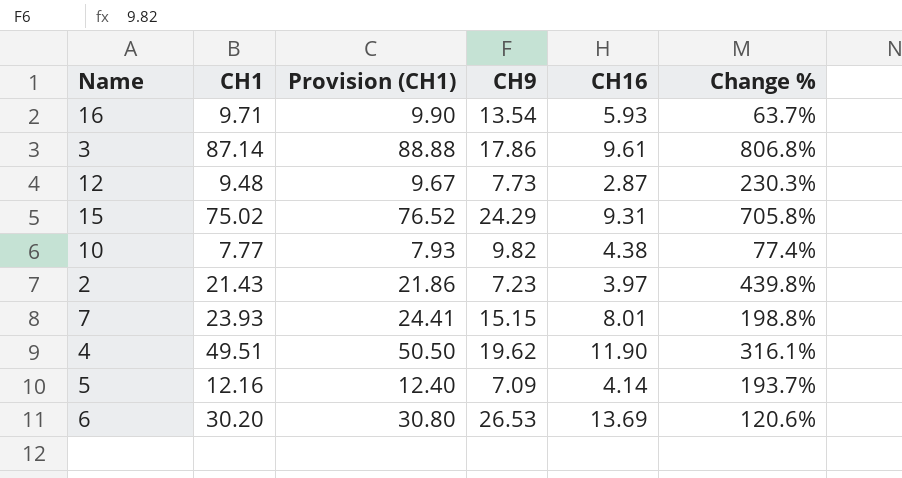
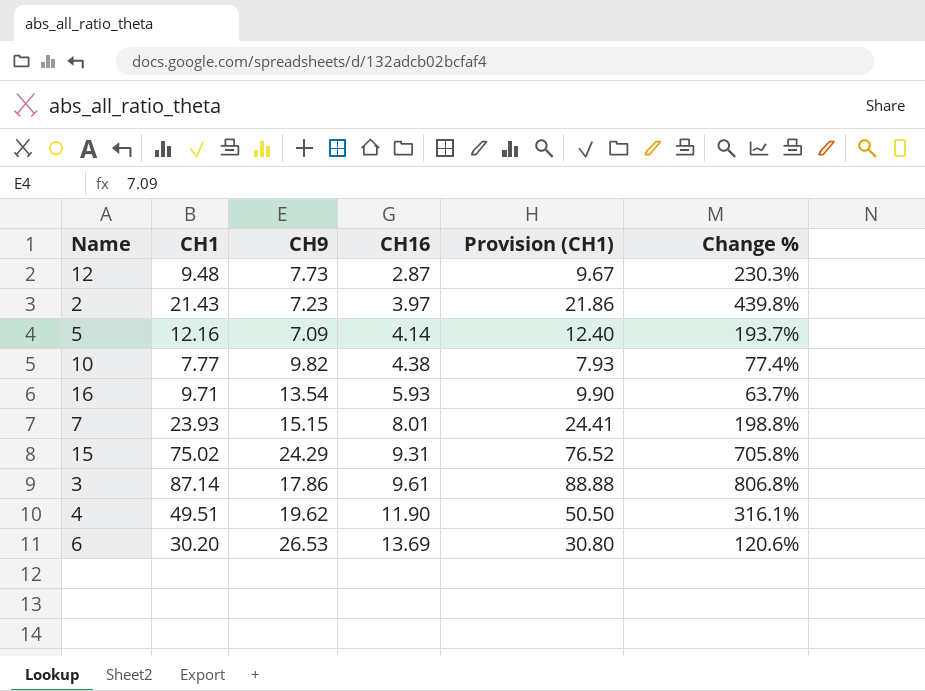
row order: none -> CH16 ascending
column Provision (CH1) | position: 3 -> 5

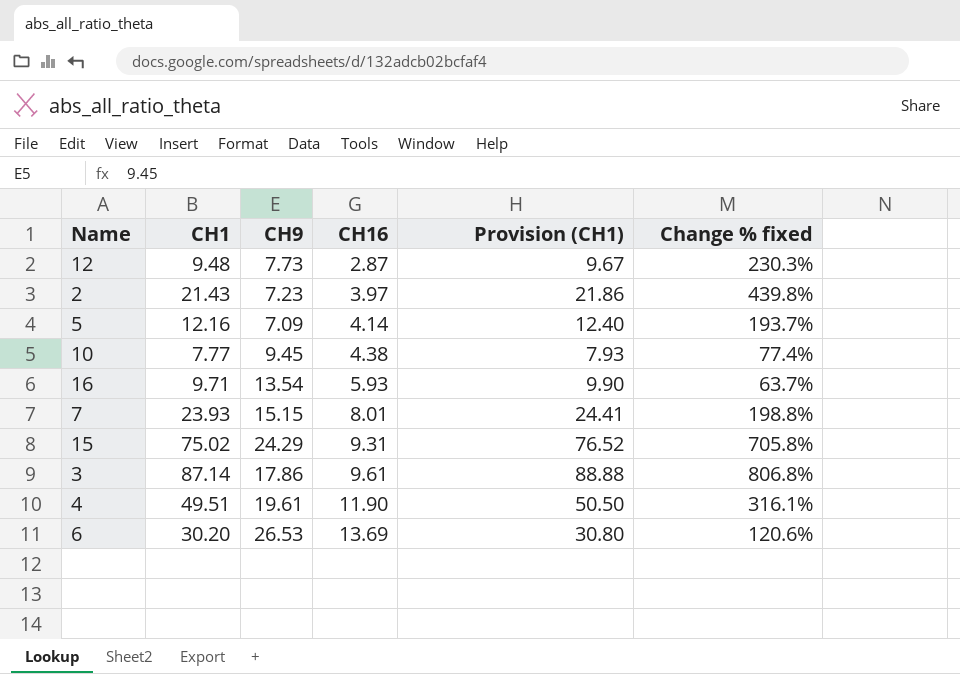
column name: Change % -> Change % fixed
10 | CH9: 9.82 -> 9.45
4 | CH9: 19.62 -> 19.61

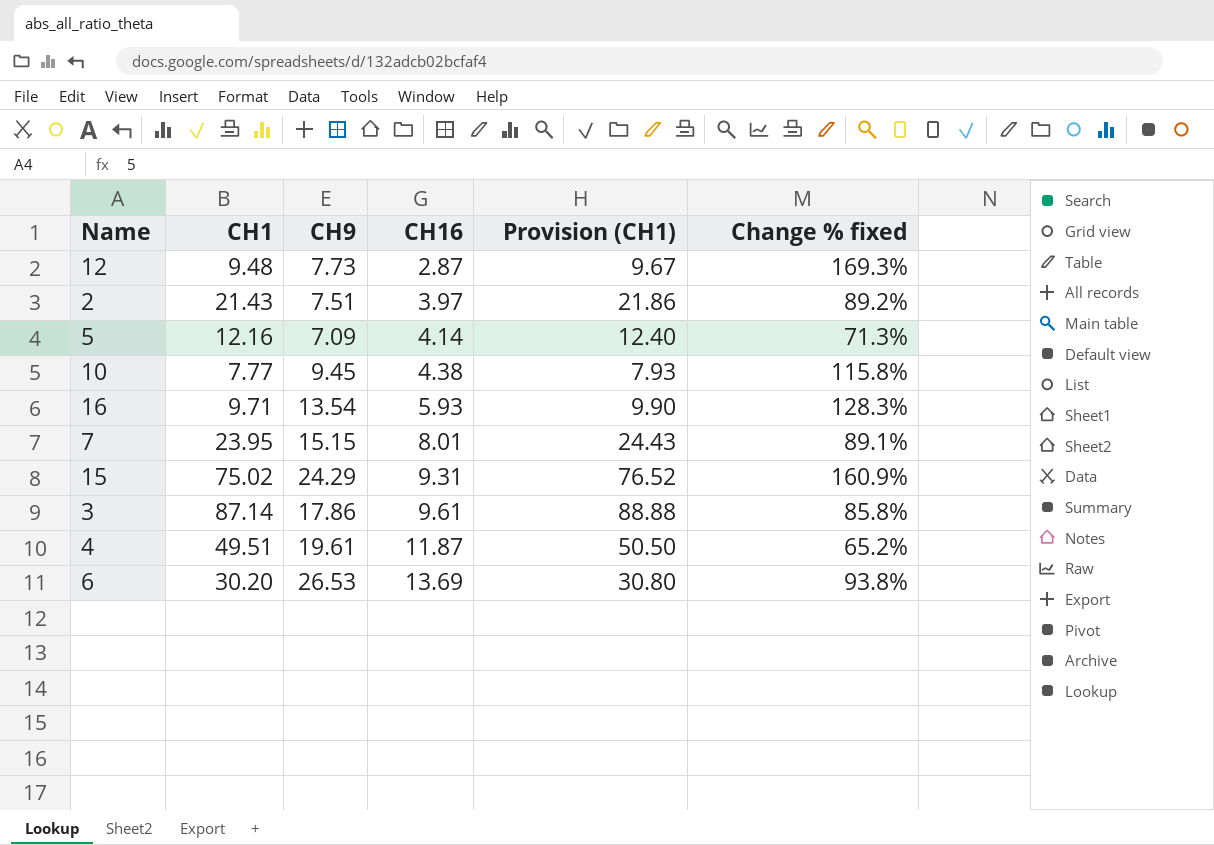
column Change % fixed | formula: ([CH1] - [CH16]) / [CH16] -> ([CH9] - [CH16]) / [CH16]
2 | CH9: 7.23 -> 7.51
7 | CH1: 23.93 -> 23.95
7 | Provision (CH1): 24.41 -> 24.43
4 | CH16: 11.90 -> 11.87

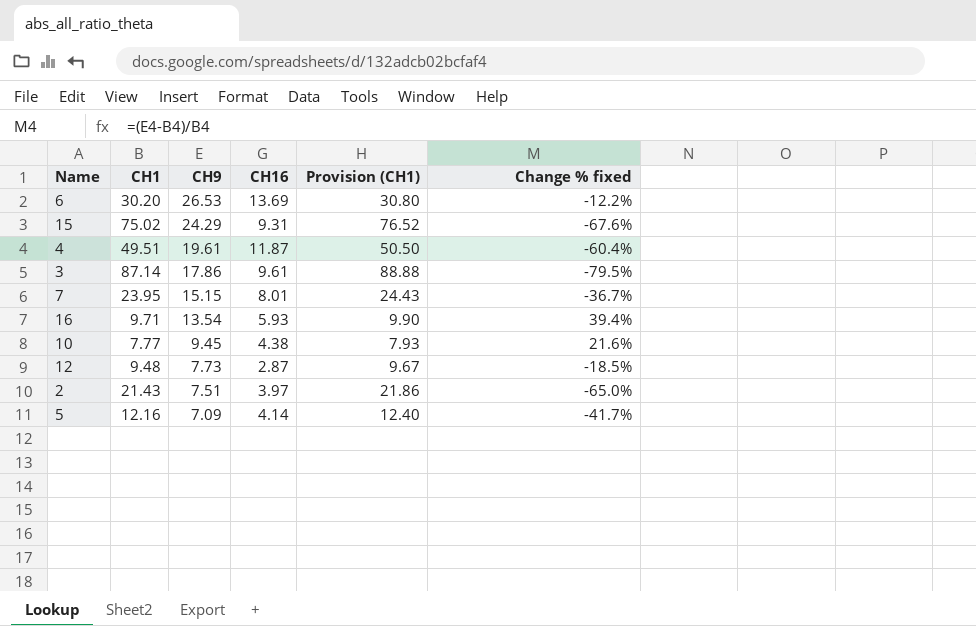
row order: CH16 ascending -> CH9 descending
column Change % fixed | formula: ([CH9] - [CH16]) / [CH16] -> ([CH9] - [CH1]) / [CH1]

